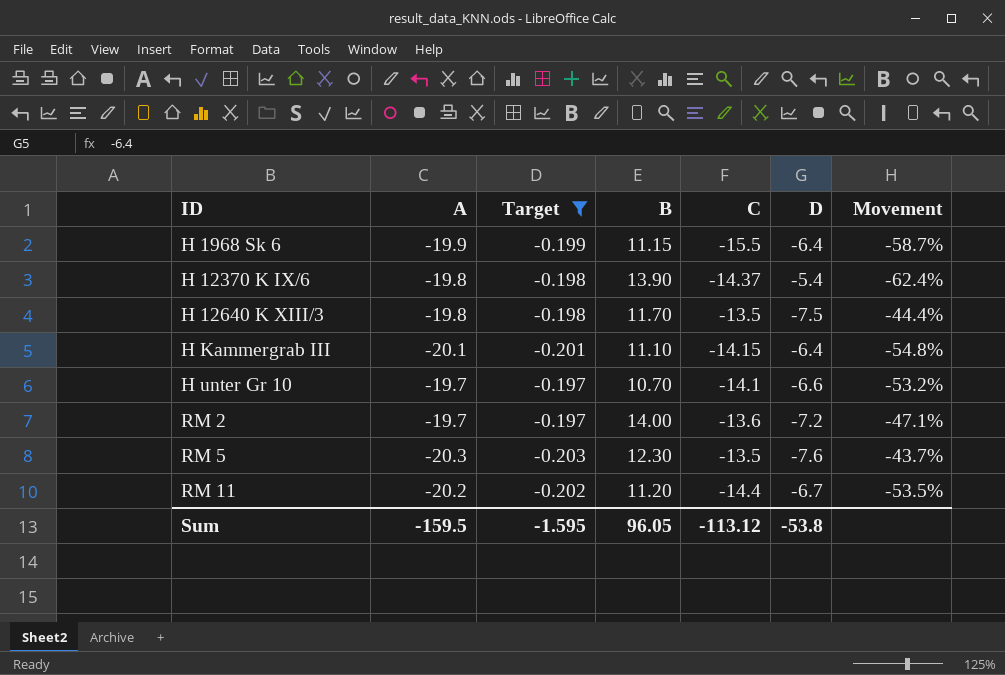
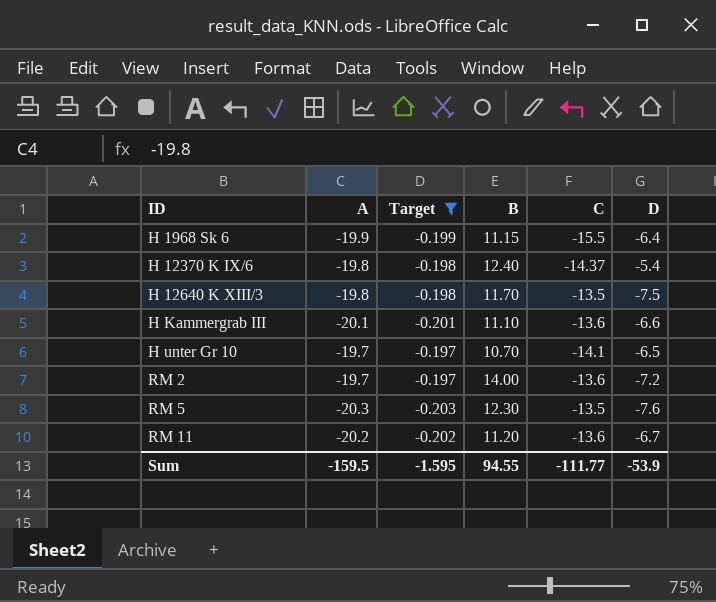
column Movement | formula: ([D] - [C]) / [C] -> none
H 12370 K IX/6 | B: 13.90 -> 12.40
H Kammergrab III | C: -14.15 -> -13.6
H Kammergrab III | D: -6.4 -> -6.6
H unter Gr 10 | D: -6.6 -> -6.5
RM 11 | C: -14.4 -> -13.6
Sum | B: 96.05 -> 94.55
Sum | C: -113.12 -> -111.77
Sum | D: -53.8 -> -53.9

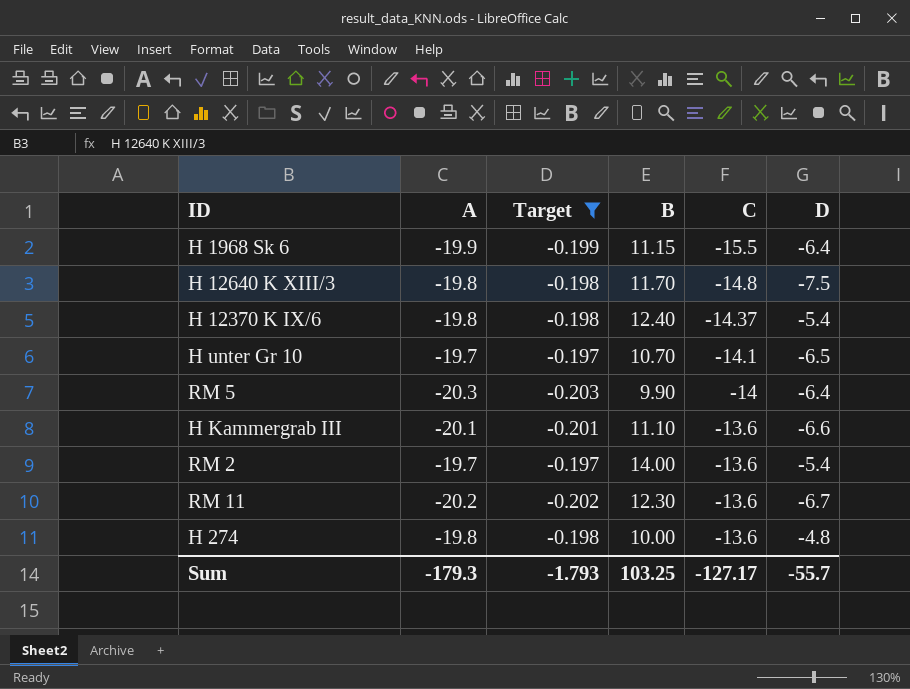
row order: ID ascending -> C ascending
H 12640 K XIII/3 | C: -13.5 -> -14.8
RM 5 | B: 12.30 -> 9.90
RM 5 | C: -13.5 -> -14
RM 5 | D: -7.6 -> -6.4
RM 2 | D: -7.2 -> -5.4
RM 11 | B: 11.20 -> 12.30
row H 274: none -> -19.8 | -0.198 | 10.00 | -13.6 | -4.8
Sum | A: -159.5 -> -179.3
Sum | Target: -1.595 -> -1.793
Sum | B: 94.55 -> 103.25
Sum | C: -111.77 -> -127.17
Sum | D: -53.9 -> -55.7

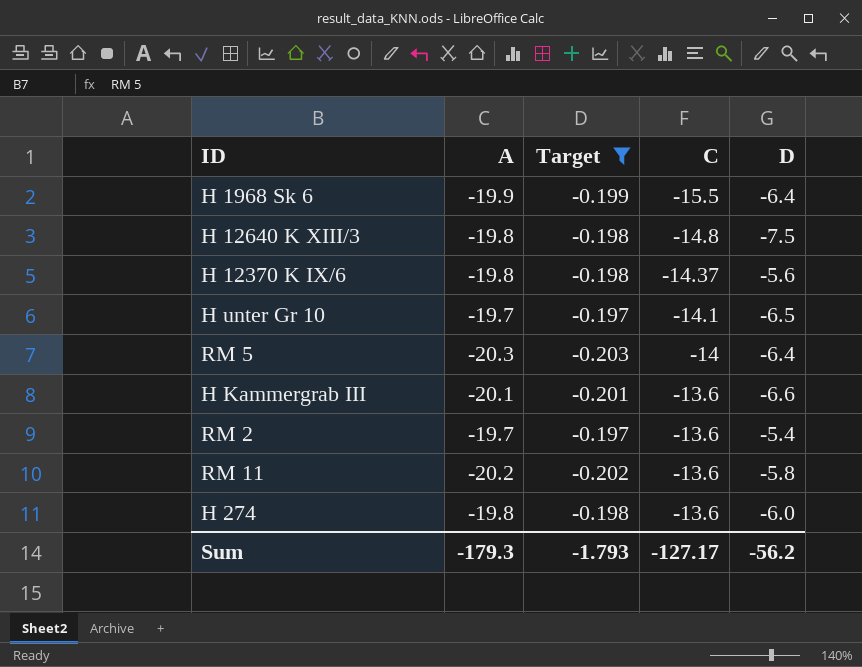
column B | position: 4 -> none
H 12370 K IX/6 | D: -5.4 -> -5.6
RM 11 | D: -6.7 -> -5.8
H 274 | D: -4.8 -> -6.0
Sum | D: -55.7 -> -56.2

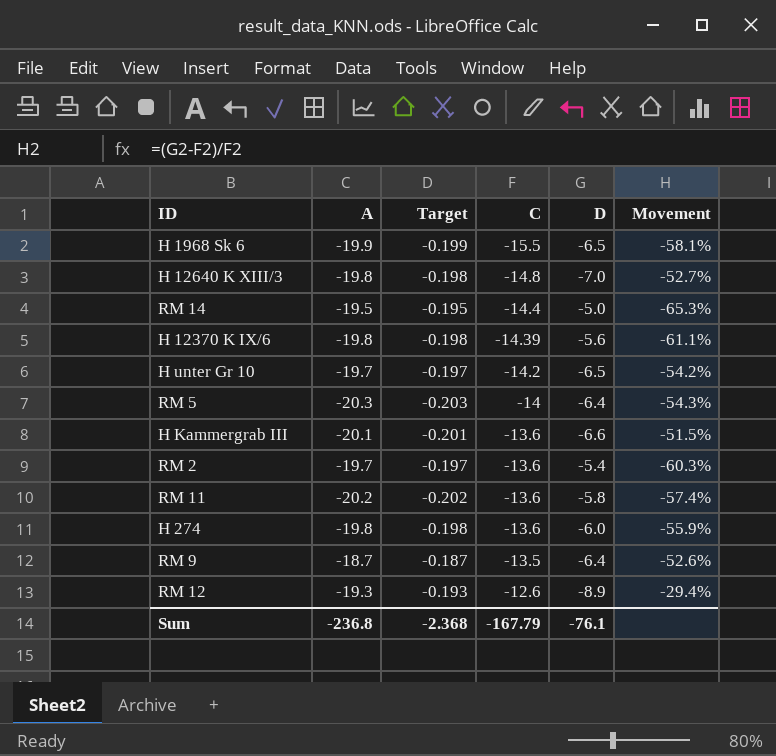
filter: Target <= -0.197 -> none
column Movement | formula: none -> ([D] - [C]) / [C]
H 1968 Sk 6 | D: -6.4 -> -6.5
H 12640 K XIII/3 | D: -7.5 -> -7.0
H 12370 K IX/6 | C: -14.37 -> -14.39
H unter Gr 10 | C: -14.1 -> -14.2
Sum | A: -179.3 -> -236.8
Sum | Target: -1.793 -> -2.368
Sum | C: -127.17 -> -167.79
Sum | D: -56.2 -> -76.1

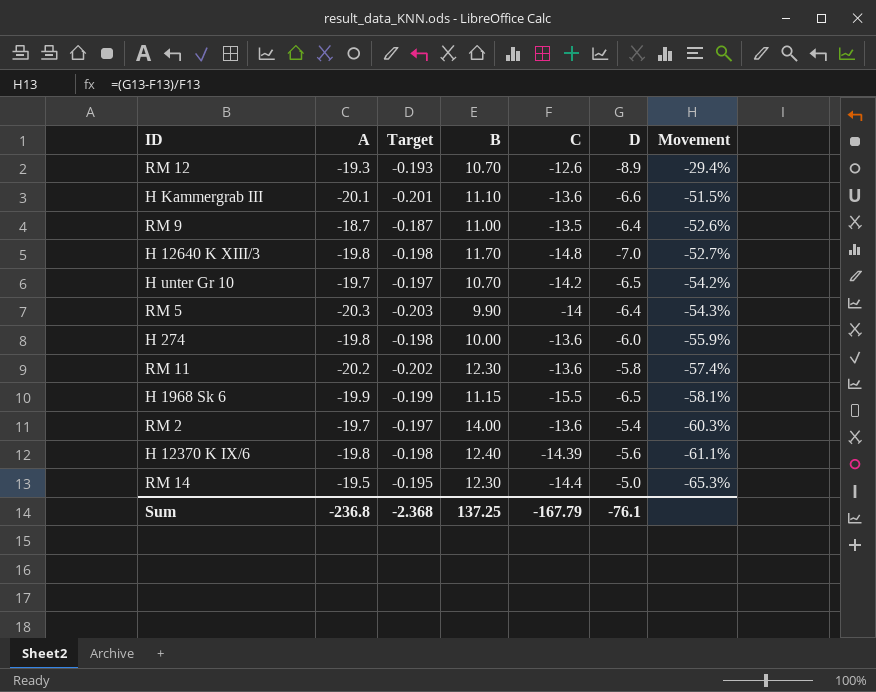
row order: C ascending -> Movement descending
column B | position: none -> 4

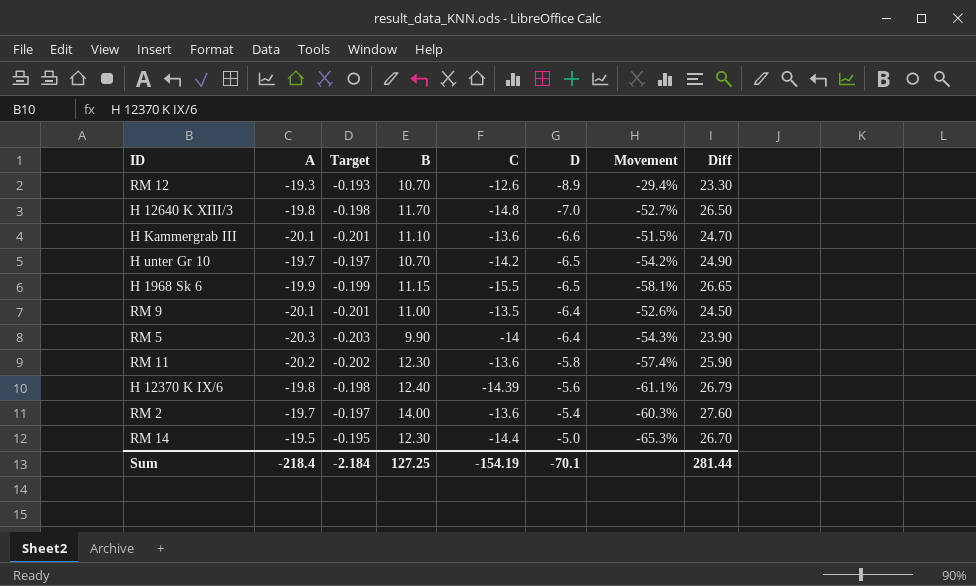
row order: Movement descending -> D ascending
column Diff | formula: none -> [B] - [C]
row H 274: -19.8 | -0.198 | 10.00 | -13.6 | -6.0 | -55.9% -> none
RM 9 | A: -18.7 -> -20.1
RM 9 | Target: -0.187 -> -0.201
Sum | A: -236.8 -> -218.4
Sum | Target: -2.368 -> -2.184
Sum | B: 137.25 -> 127.25
Sum | C: -167.79 -> -154.19
Sum | D: -76.1 -> -70.1

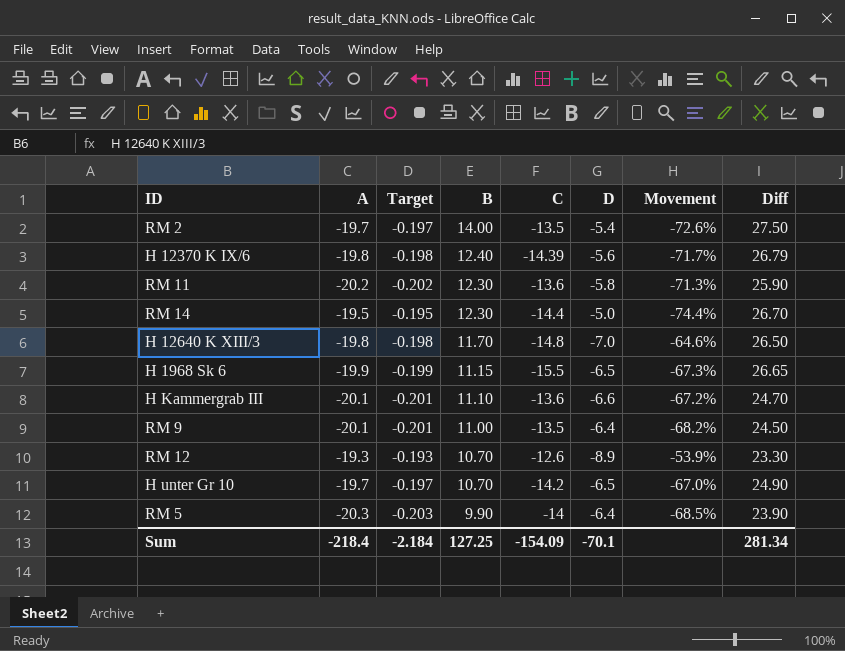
row order: D ascending -> B descending
column Movement | formula: ([D] - [C]) / [C] -> ([D] - [A]) / [A]
RM 2 | C: -13.6 -> -13.5
RM 2 | Diff: 27.60 -> 27.50
Sum | C: -154.19 -> -154.09
Sum | Diff: 281.44 -> 281.34

